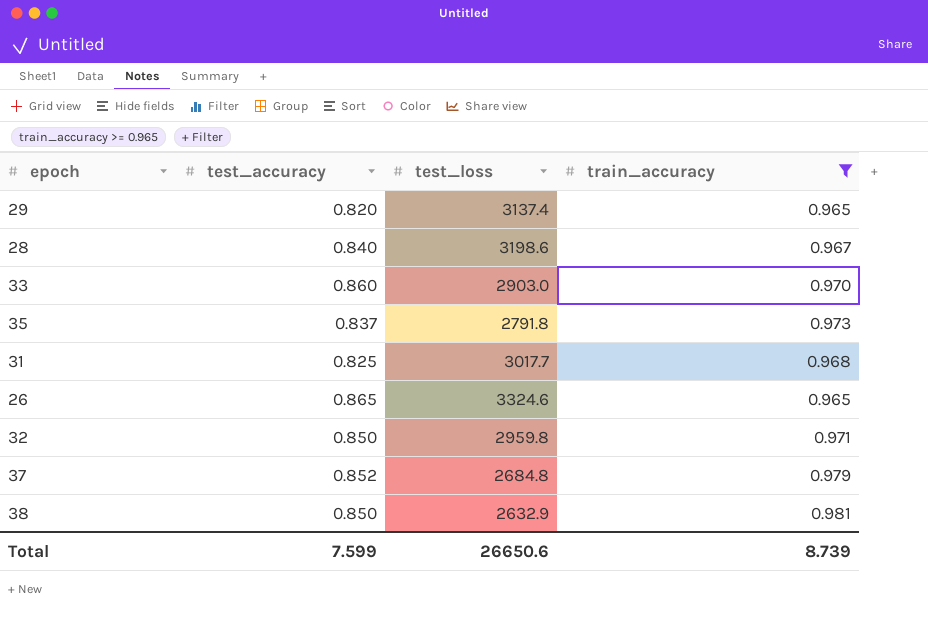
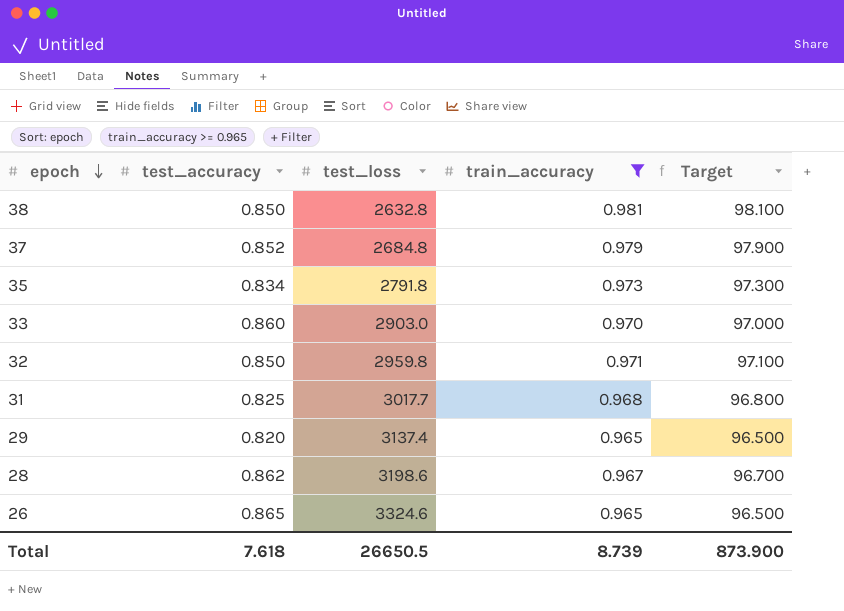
row order: none -> epoch descending
column Target | formula: none -> [train_accuracy] * 100
38 | test_loss: 2632.9 -> 2632.8
35 | test_accuracy: 0.837 -> 0.834
28 | test_accuracy: 0.840 -> 0.862
Total | test_accuracy: 7.599 -> 7.618
Total | test_loss: 26650.6 -> 26650.5

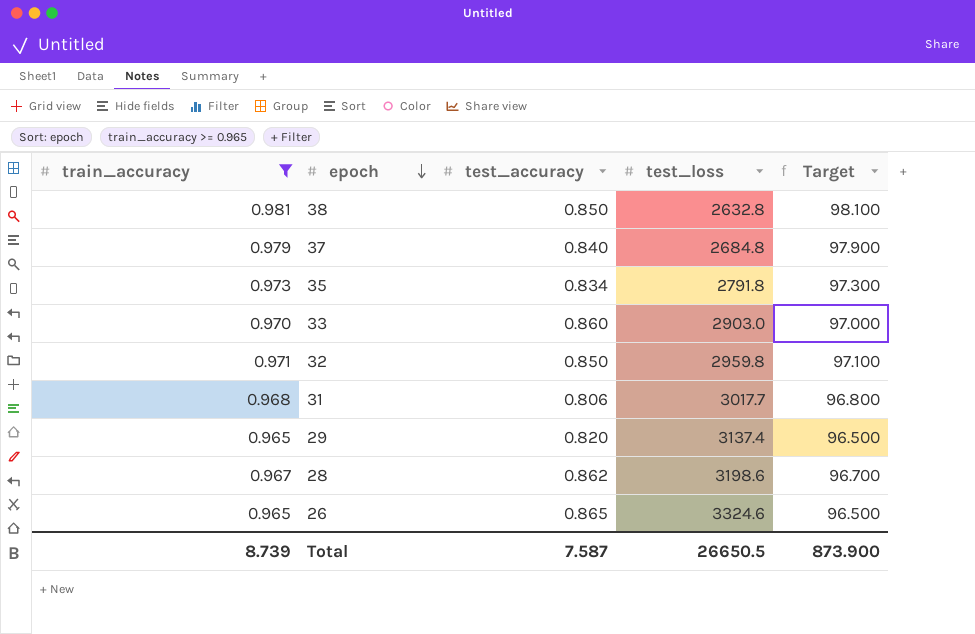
column train_accuracy | position: 4 -> 1
37 | test_accuracy: 0.852 -> 0.840
31 | test_accuracy: 0.825 -> 0.806
Total | test_accuracy: 7.618 -> 7.587

